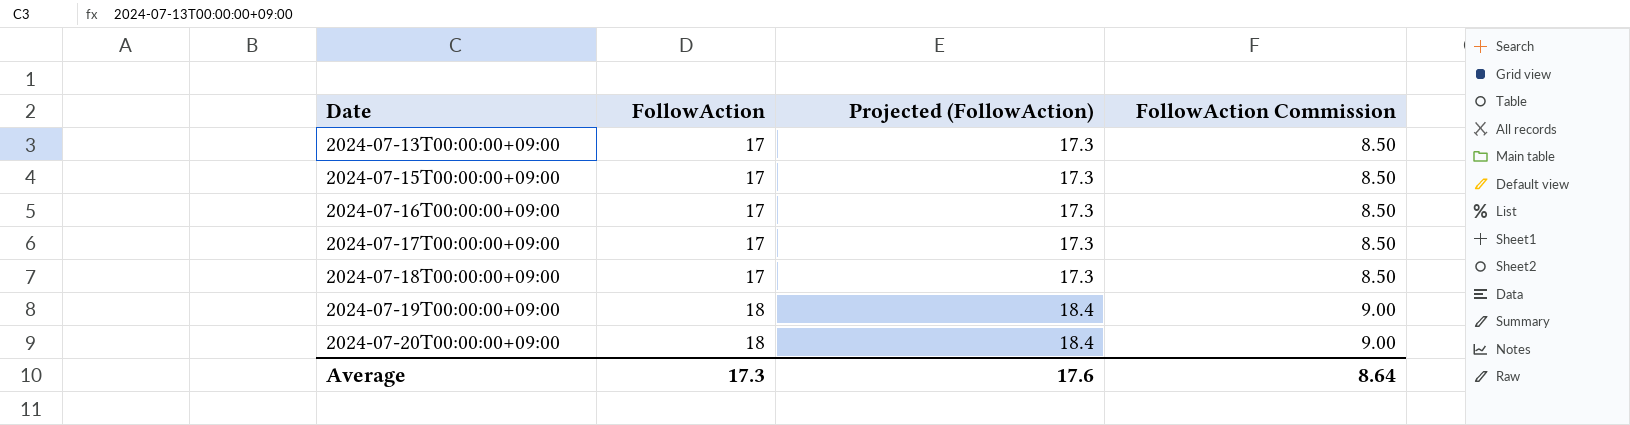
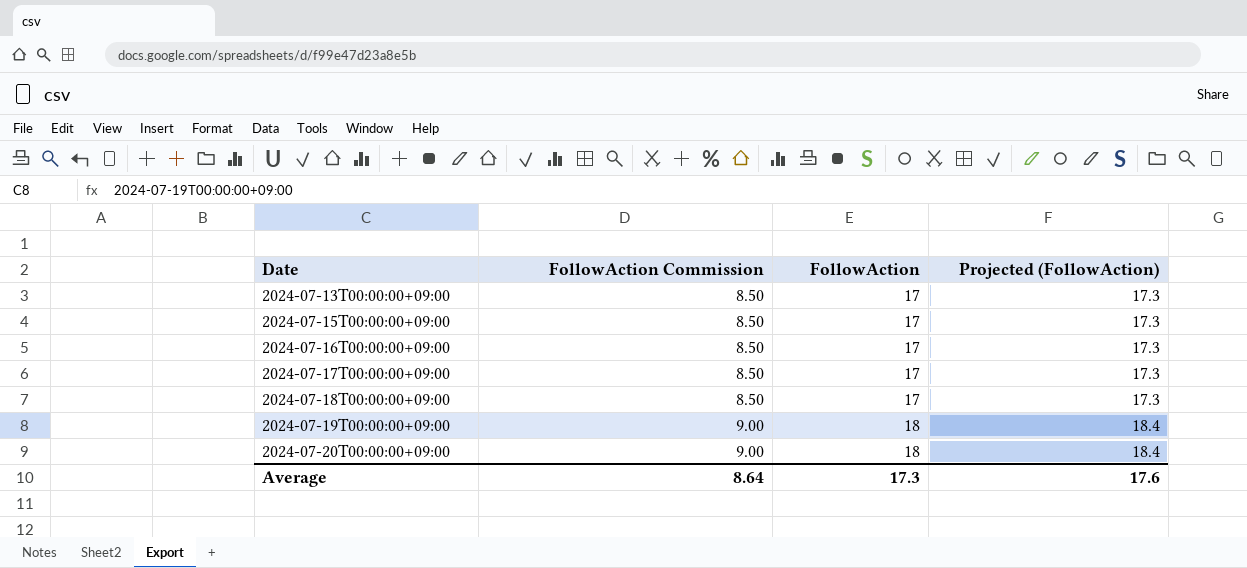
column FollowAction Commission | position: 4 -> 2

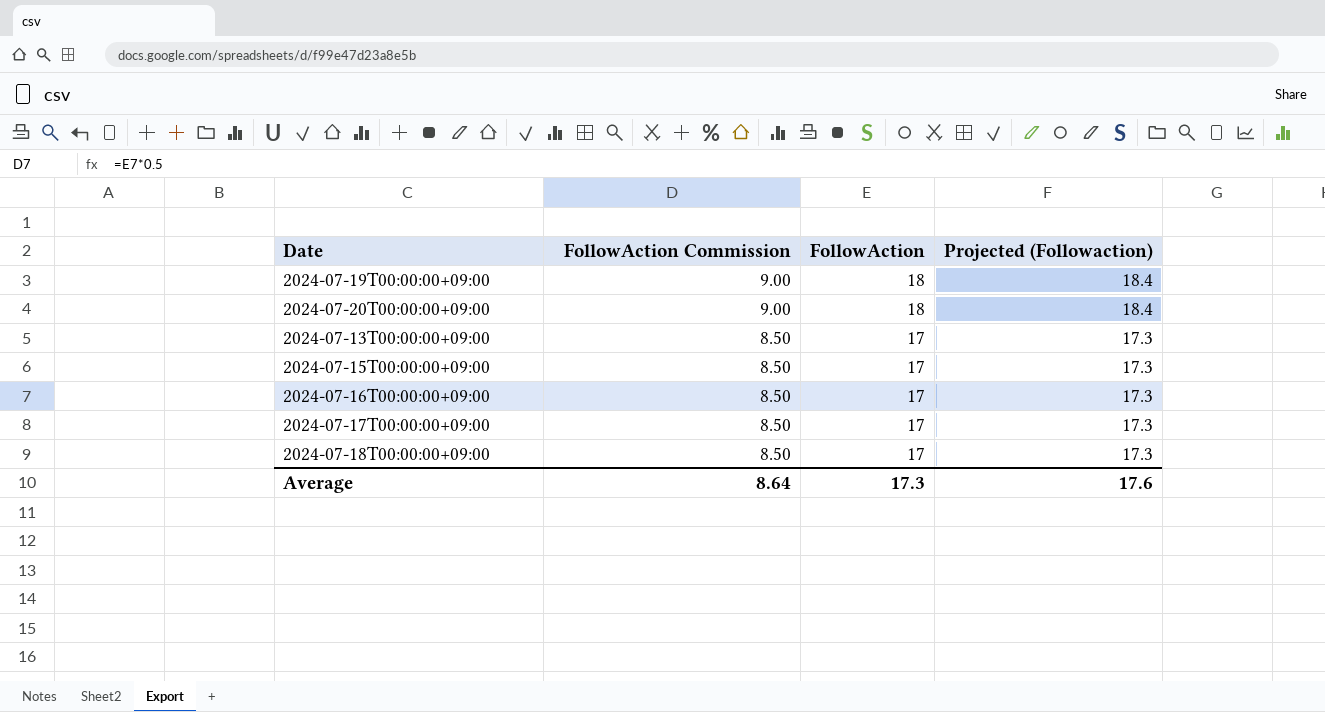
row order: Date ascending -> FollowAction Commission descending
column name: Projected (FollowAction) -> Projected (Followaction)

